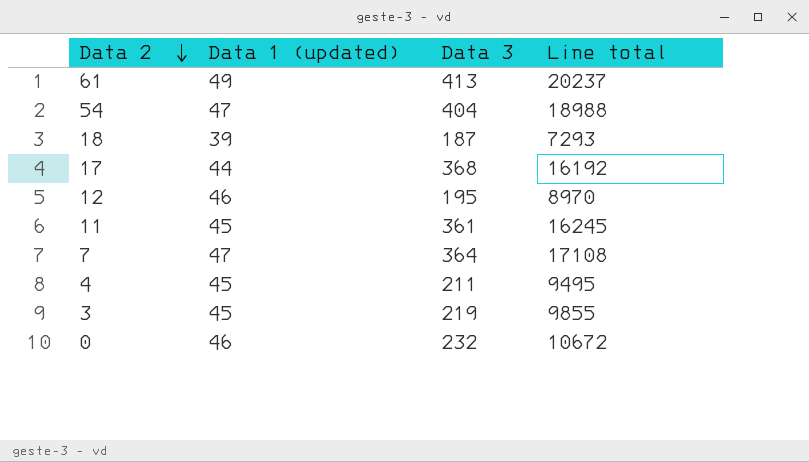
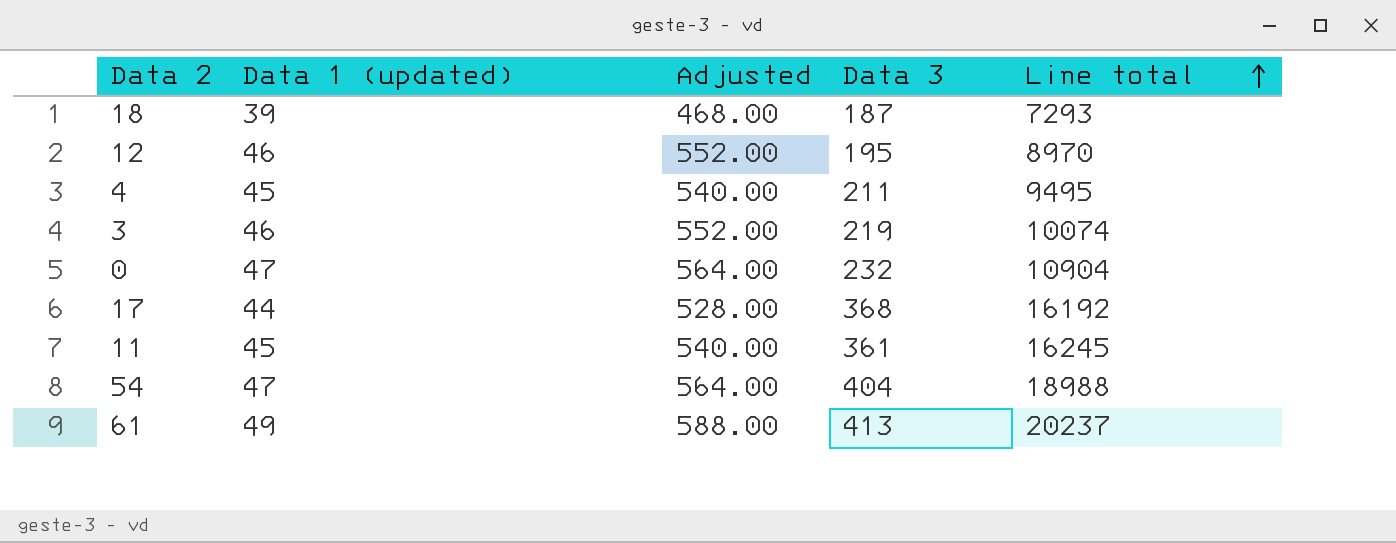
row order: Data 2 descending -> Line total ascending
column Adjusted | formula: none -> [Data 1 (updated)] * 12
row 7: 47 | 364 | 17108 -> none
3 | Data 1 (updated): 45 -> 46
3 | Line total: 9855 -> 10074
0 | Data 1 (updated): 46 -> 47
0 | Line total: 10672 -> 10904

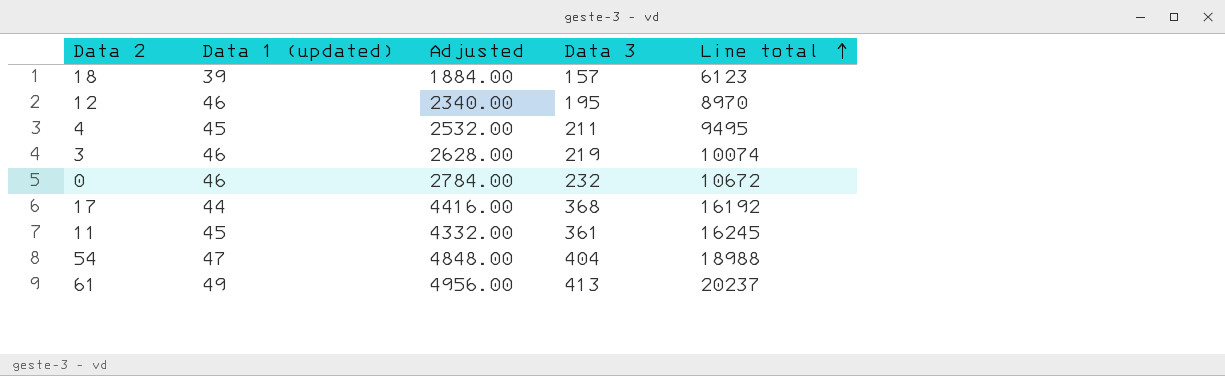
column Adjusted | formula: [Data 1 (updated)] * 12 -> [Data 3] * 12
18 | Data 3: 187 -> 157
18 | Line total: 7293 -> 6123
0 | Data 1 (updated): 47 -> 46
0 | Line total: 10904 -> 10672

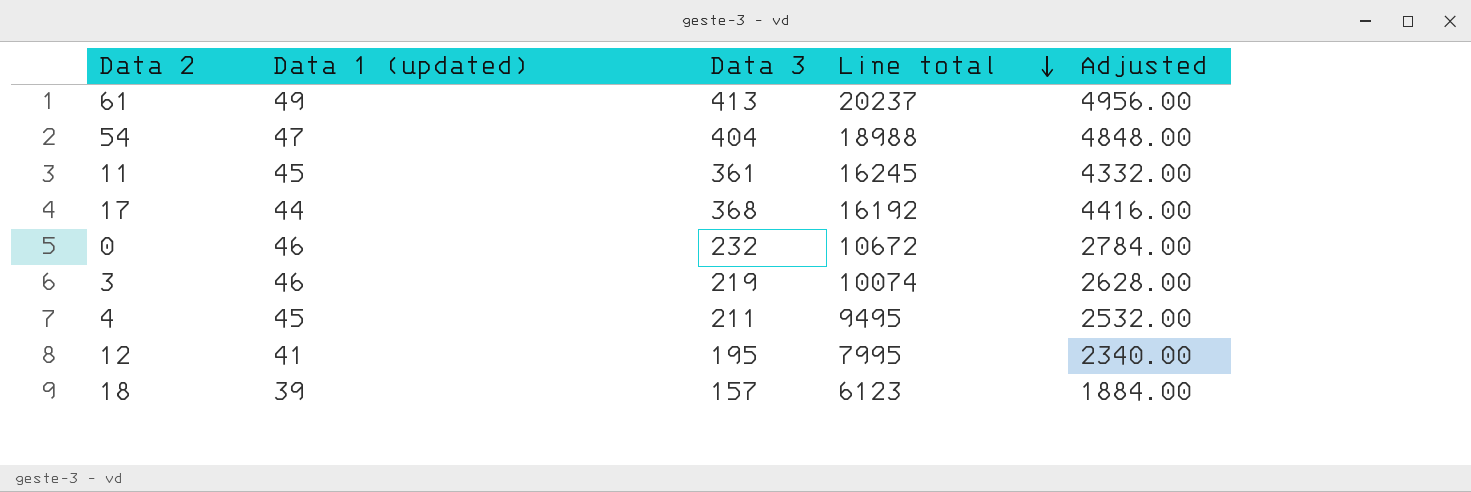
row order: Line total ascending -> Line total descending
column Adjusted | position: 3 -> 5
12 | Data 1 (updated): 46 -> 41
12 | Line total: 8970 -> 7995

